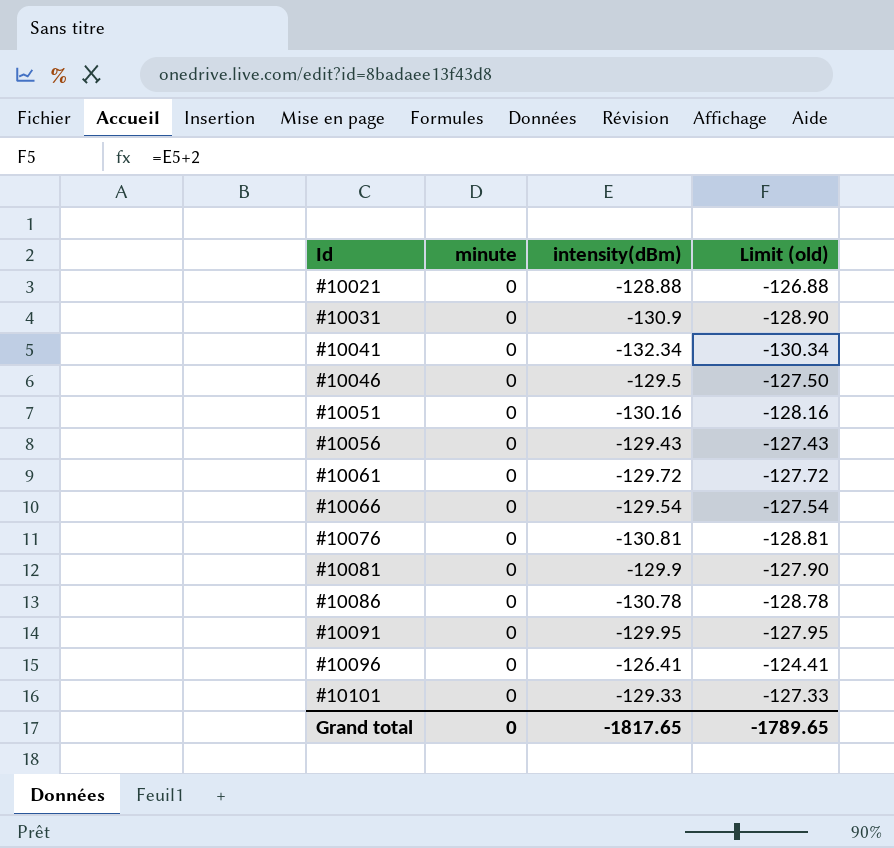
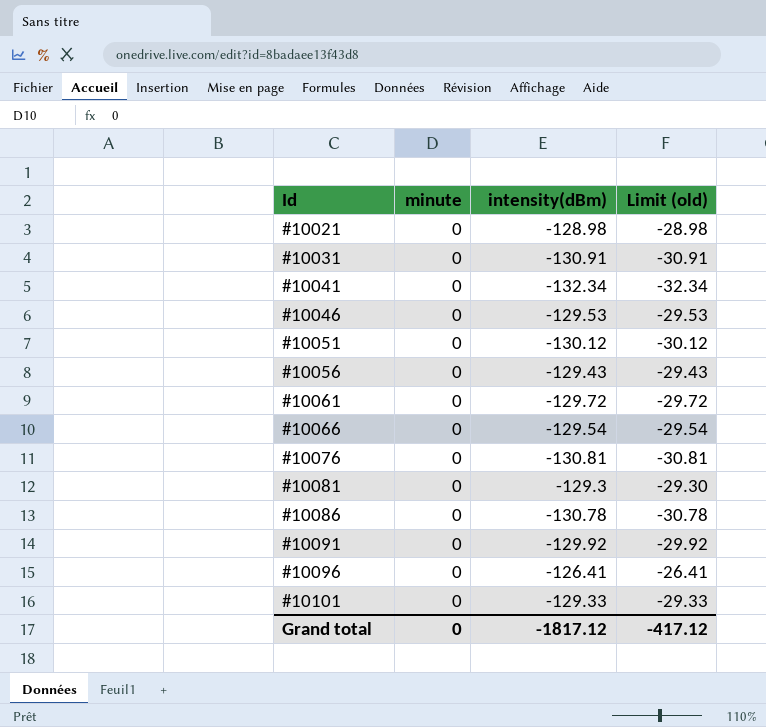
column Limit (old) | formula: [intensity(dBm)] + 2 -> [intensity(dBm)] + 100
#10021 | intensity(dBm): -128.88 -> -128.98
#10031 | intensity(dBm): -130.9 -> -130.91
#10046 | intensity(dBm): -129.5 -> -129.53
#10051 | intensity(dBm): -130.16 -> -130.12
#10081 | intensity(dBm): -129.9 -> -129.3
#10091 | intensity(dBm): -129.95 -> -129.92
Grand total | intensity(dBm): -1817.65 -> -1817.12
Grand total | Limit (old): -1789.65 -> -417.12

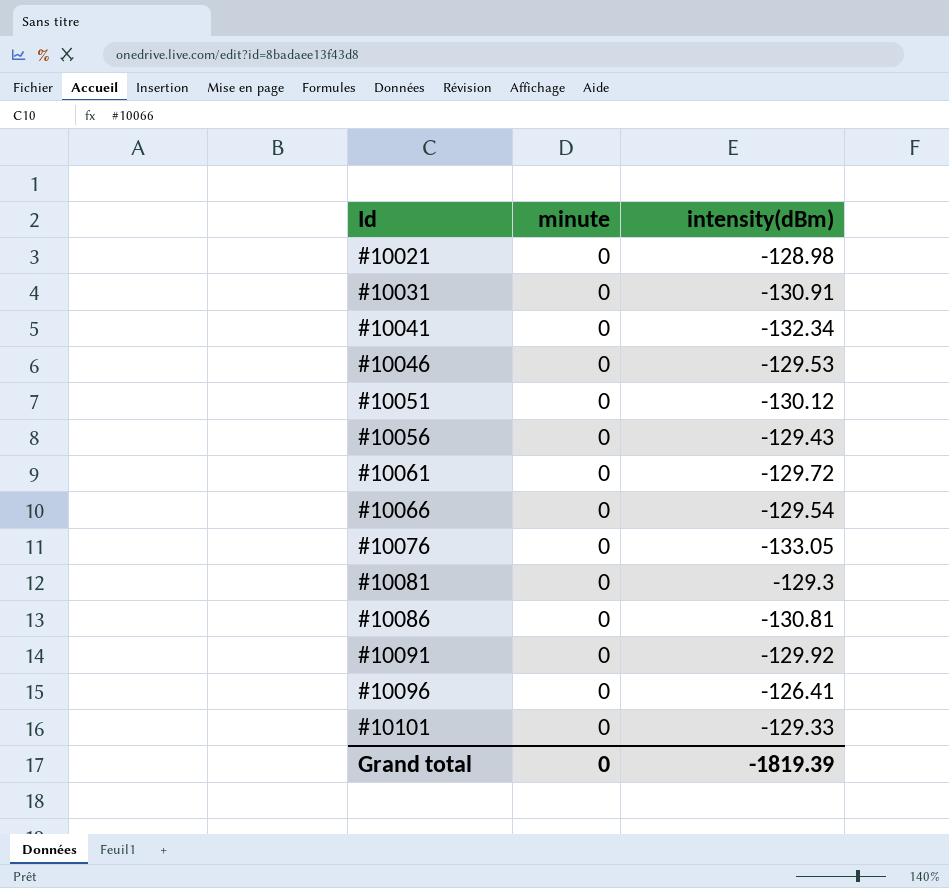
column Limit (old) | formula: [intensity(dBm)] + 100 -> none
#10076 | intensity(dBm): -130.81 -> -133.05
#10086 | intensity(dBm): -130.78 -> -130.81
Grand total | intensity(dBm): -1817.12 -> -1819.39

